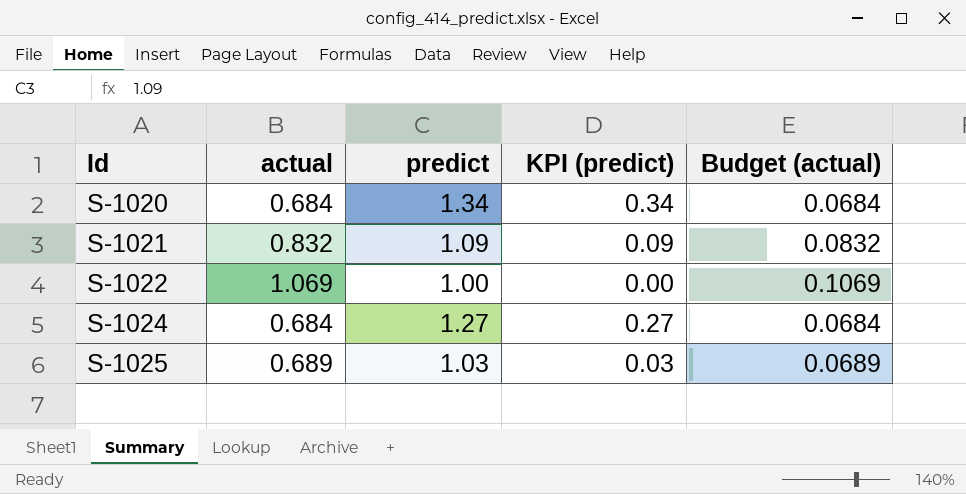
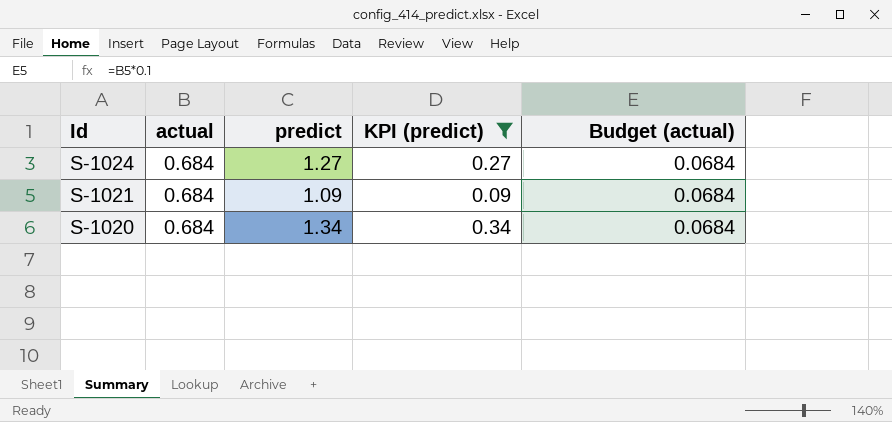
filter: none -> KPI (predict) >= 0.09
row order: Id ascending -> Id descending
S-1021 | actual: 0.832 -> 0.684
S-1021 | Budget (actual): 0.0832 -> 0.0684

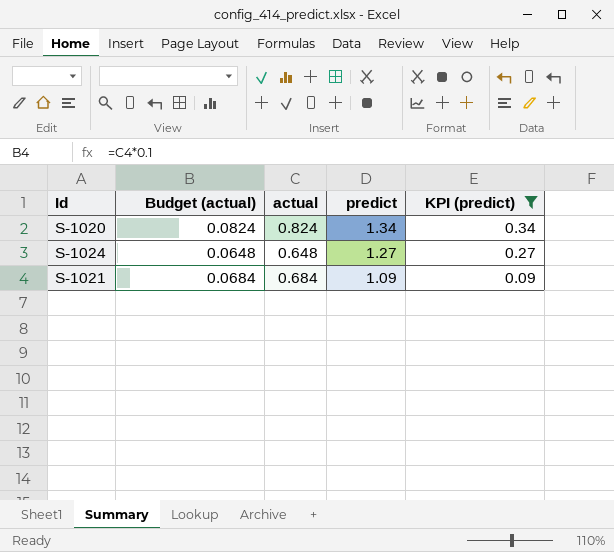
row order: Id descending -> predict descending
column Budget (actual) | position: 5 -> 2
S-1020 | Budget (actual): 0.0684 -> 0.0824
S-1020 | actual: 0.684 -> 0.824
S-1024 | Budget (actual): 0.0684 -> 0.0648
S-1024 | actual: 0.684 -> 0.648

